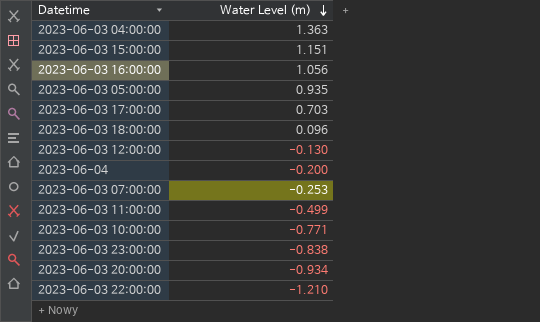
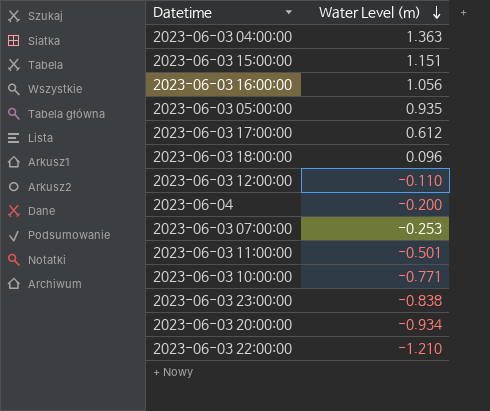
2023-06-03 17:00:00 | Water Level (m): 0.703 -> 0.612
2023-06-03 12:00:00 | Water Level (m): -0.130 -> -0.110
2023-06-03 11:00:00 | Water Level (m): -0.499 -> -0.501

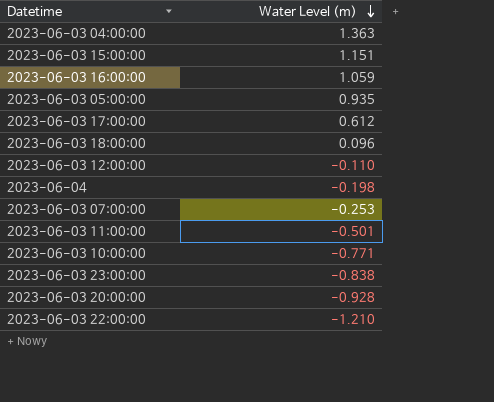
2023-06-03 16:00:00 | Water Level (m): 1.056 -> 1.059
2023-06-04 | Water Level (m): -0.200 -> -0.198
2023-06-03 20:00:00 | Water Level (m): -0.934 -> -0.928

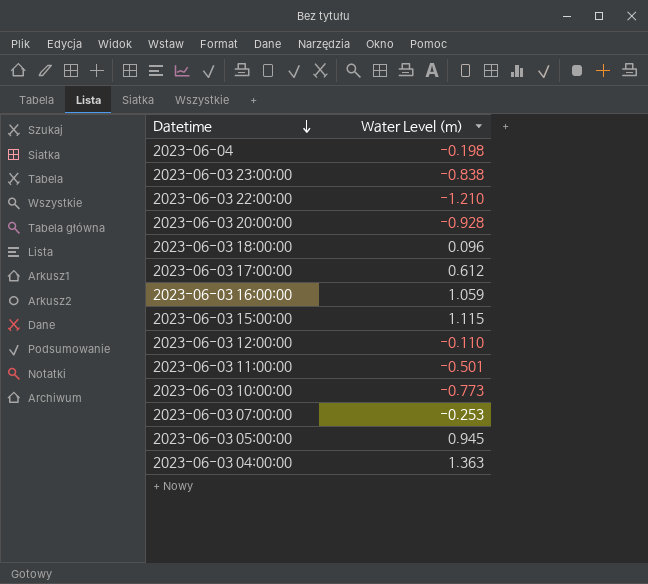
row order: Water Level (m) descending -> Datetime descending
2023-06-03 15:00:00 | Water Level (m): 1.151 -> 1.115
2023-06-03 10:00:00 | Water Level (m): -0.771 -> -0.773
2023-06-03 05:00:00 | Water Level (m): 0.935 -> 0.945

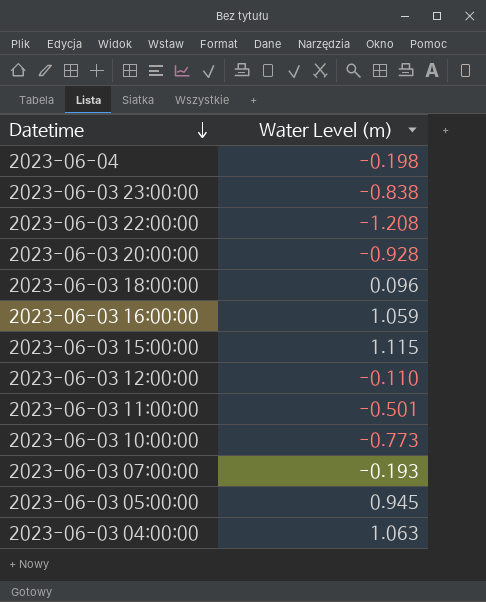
row 2023-06-03 17:00:00: 0.612 -> none
2023-06-03 22:00:00 | Water Level (m): -1.210 -> -1.208
2023-06-03 07:00:00 | Water Level (m): -0.253 -> -0.193
2023-06-03 04:00:00 | Water Level (m): 1.363 -> 1.063

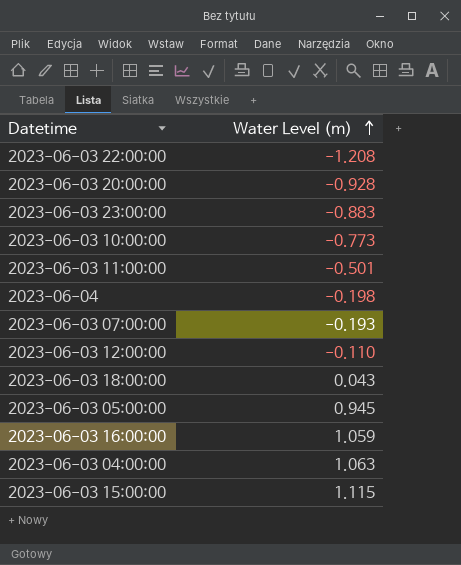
row order: Datetime descending -> Water Level (m) ascending
2023-06-03 23:00:00 | Water Level (m): -0.838 -> -0.883
2023-06-03 18:00:00 | Water Level (m): 0.096 -> 0.043

